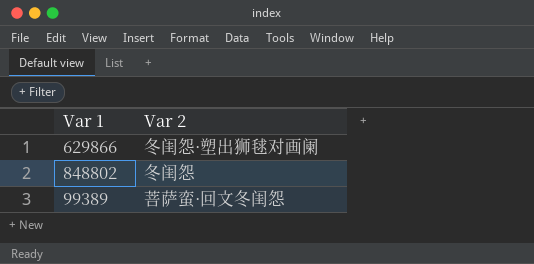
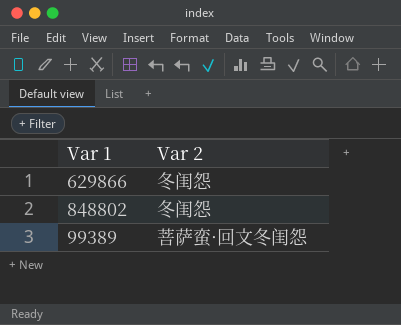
629866 | Var 2: 冬闺怨·塑出狮毬对画阑 -> 冬闺怨

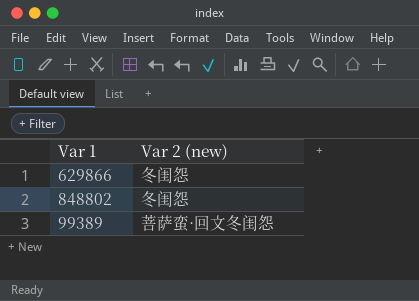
column name: Var 2 -> Var 2 (new)

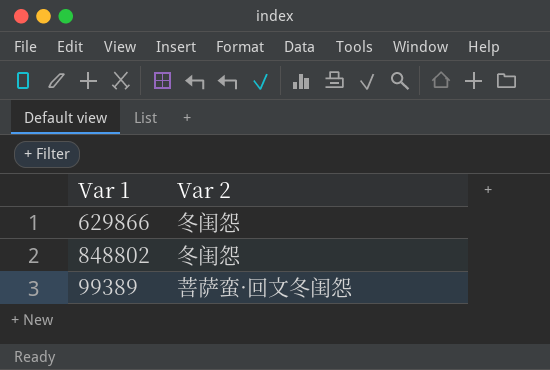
column name: Var 2 (new) -> Var 2

